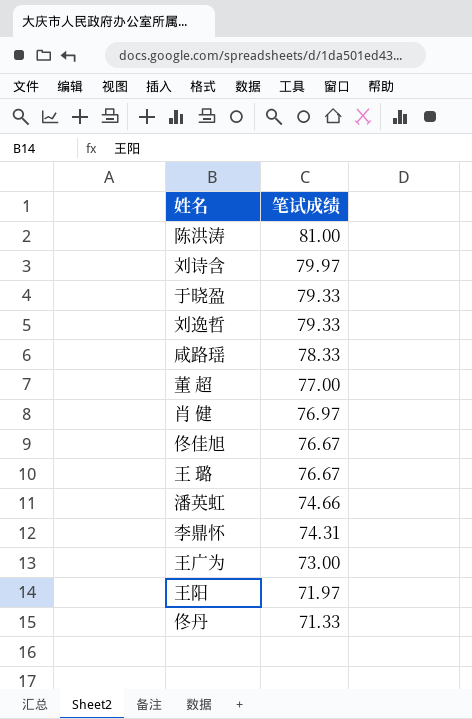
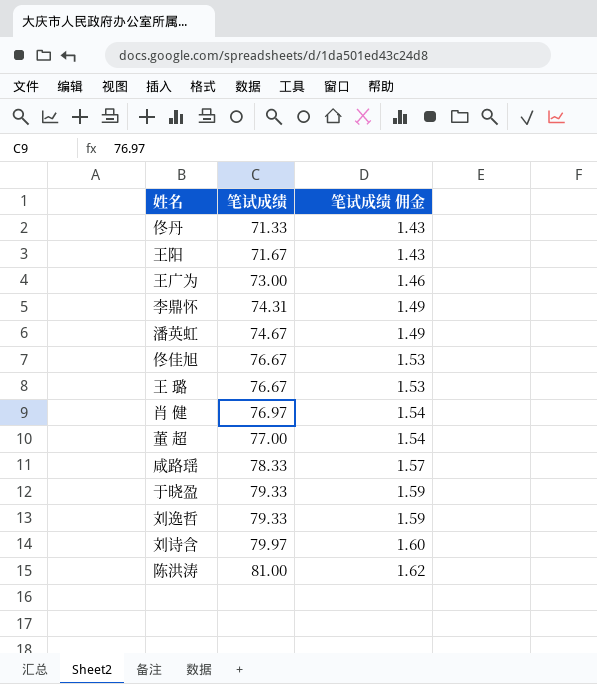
row order: 笔试成绩 descending -> 笔试成绩 ascending
column 笔试成绩 佣金 | formula: none -> [笔试成绩] * 0.02
王阳 | 笔试成绩: 71.97 -> 71.67
潘英虹 | 笔试成绩: 74.66 -> 74.67

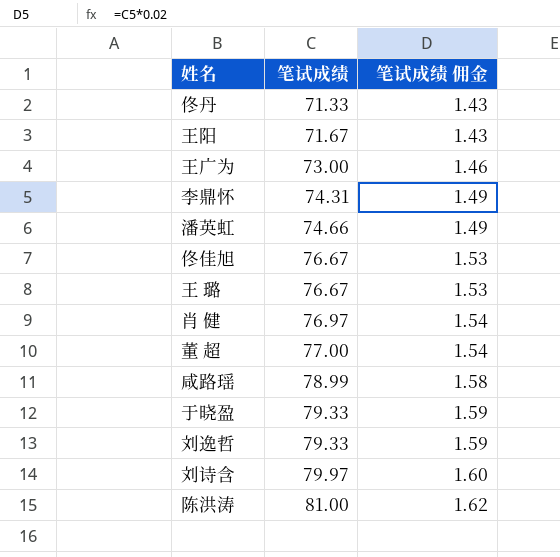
潘英虹 | 笔试成绩: 74.67 -> 74.66
咸路瑶 | 笔试成绩: 78.33 -> 78.99
咸路瑶 | 笔试成绩 佣金: 1.57 -> 1.58

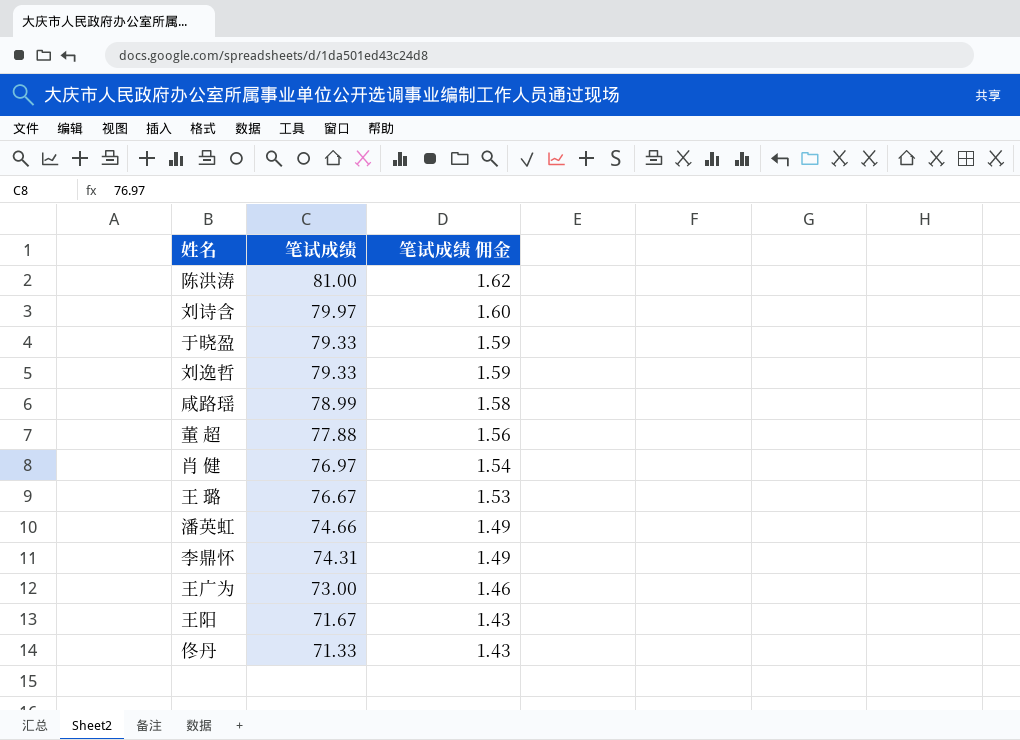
row order: 笔试成绩 ascending -> 笔试成绩 descending
row 佟佳旭: 76.67 | 1.53 -> none
董 超 | 笔试成绩: 77.00 -> 77.88
董 超 | 笔试成绩 佣金: 1.54 -> 1.56

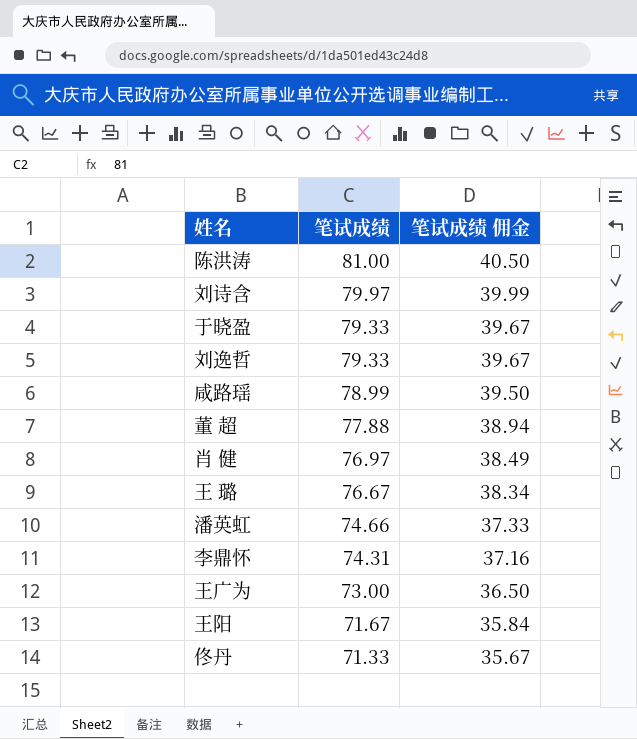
column 笔试成绩 佣金 | formula: [笔试成绩] * 0.02 -> [笔试成绩] * 0.5

